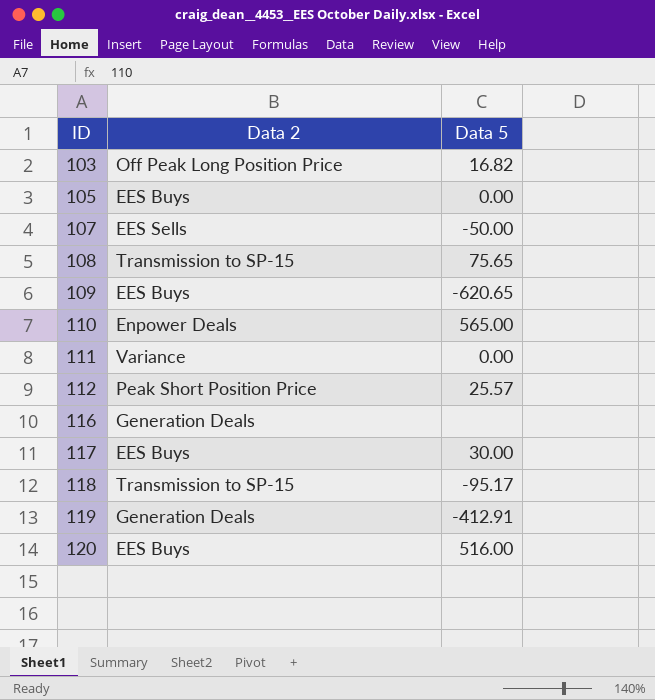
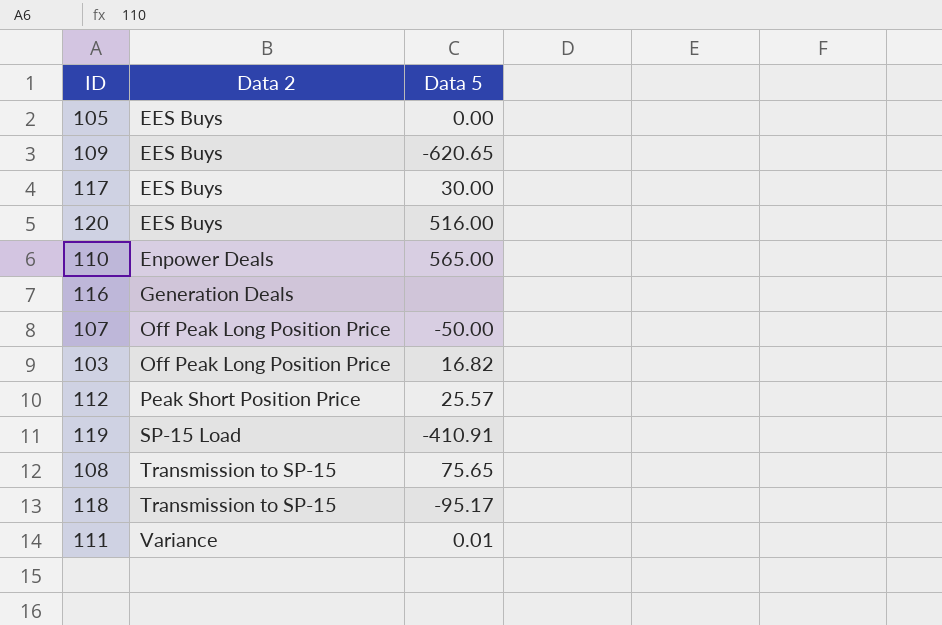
row order: ID ascending -> Data 2 ascending
107 | Data 2: EES Sells -> Off Peak Long Position Price
119 | Data 2: Generation Deals -> SP-15 Load
119 | Data 5: -412.91 -> -410.91
111 | Data 5: 0.00 -> 0.01

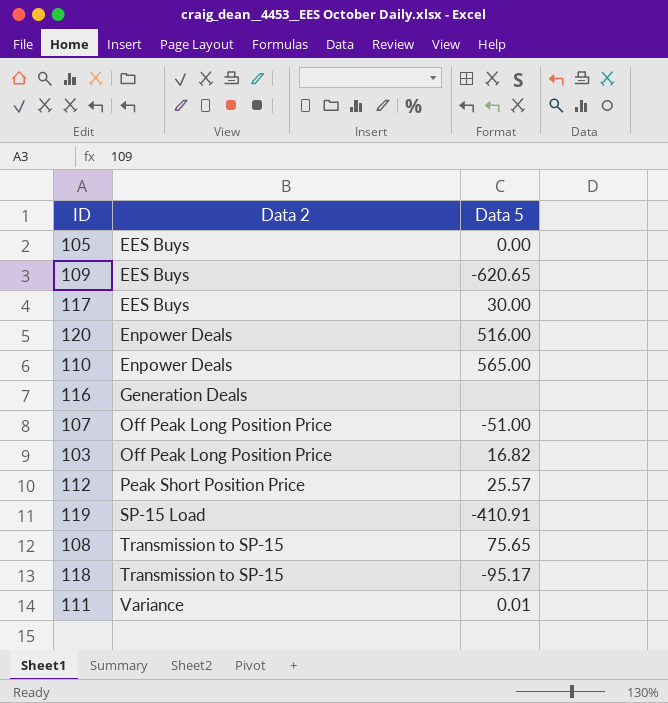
120 | Data 2: EES Buys -> Enpower Deals
107 | Data 5: -50.00 -> -51.00

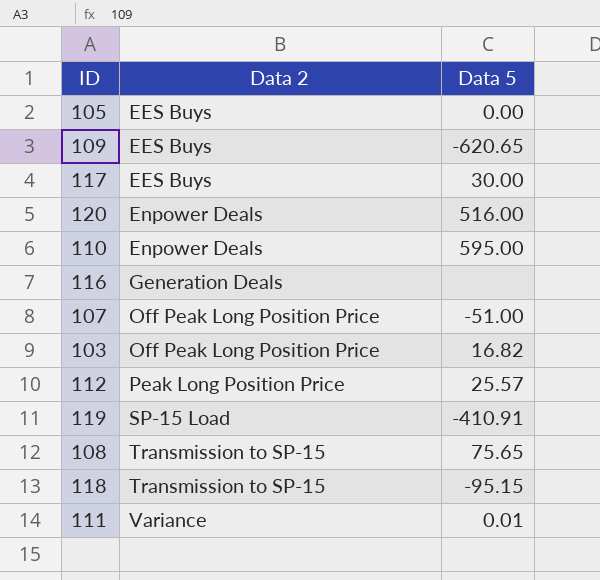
110 | Data 5: 565.00 -> 595.00
112 | Data 2: Peak Short Position Price -> Peak Long Position Price
118 | Data 5: -95.17 -> -95.15

